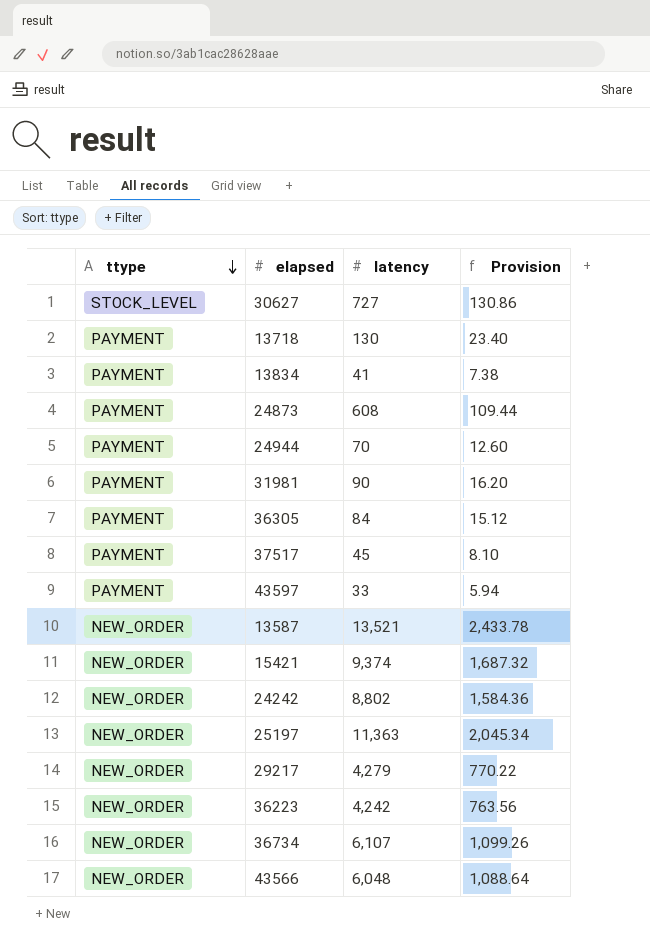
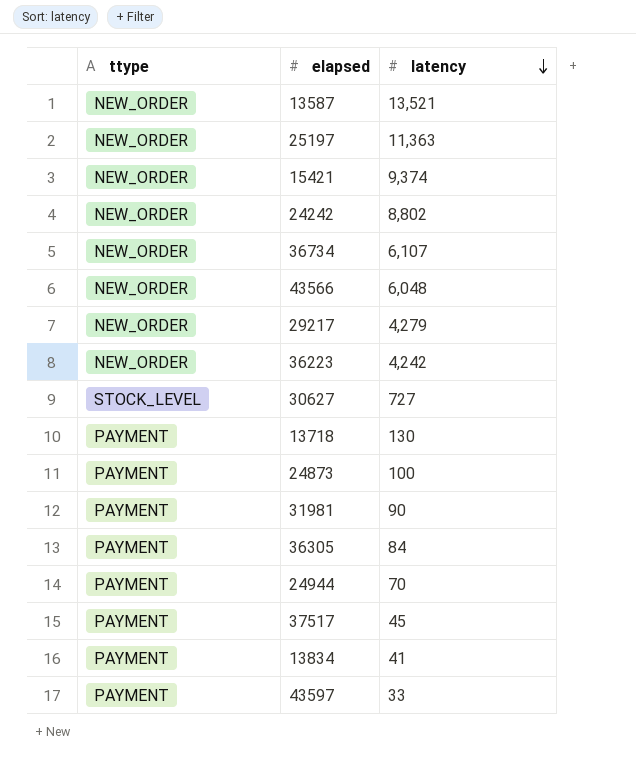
row order: ttype descending -> latency descending
column Provision | formula: [latency] * 0.18 -> none
24873 | latency: 608 -> 100

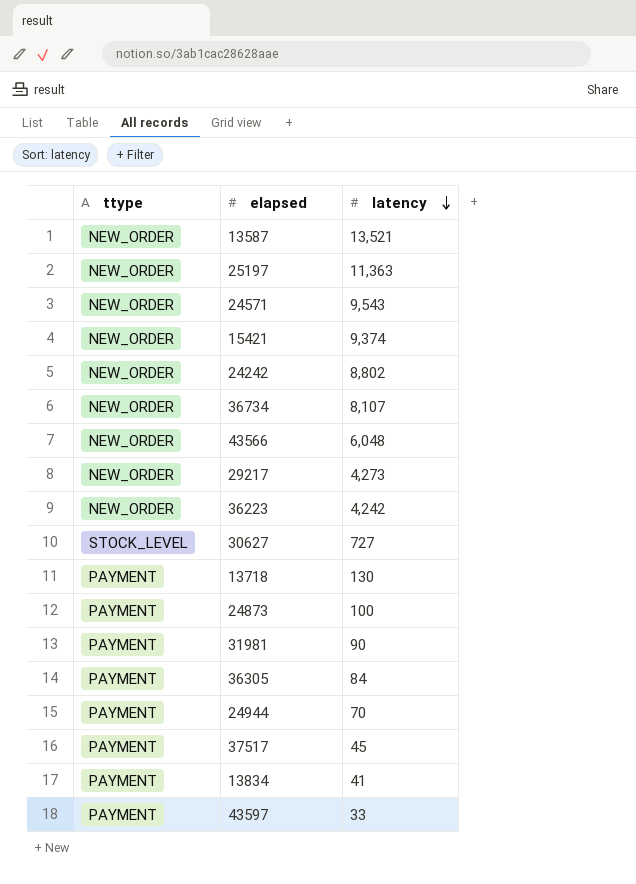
row 24571: none -> NEW_ORDER | 9,543
36734 | latency: 6,107 -> 8,107
29217 | latency: 4,279 -> 4,273

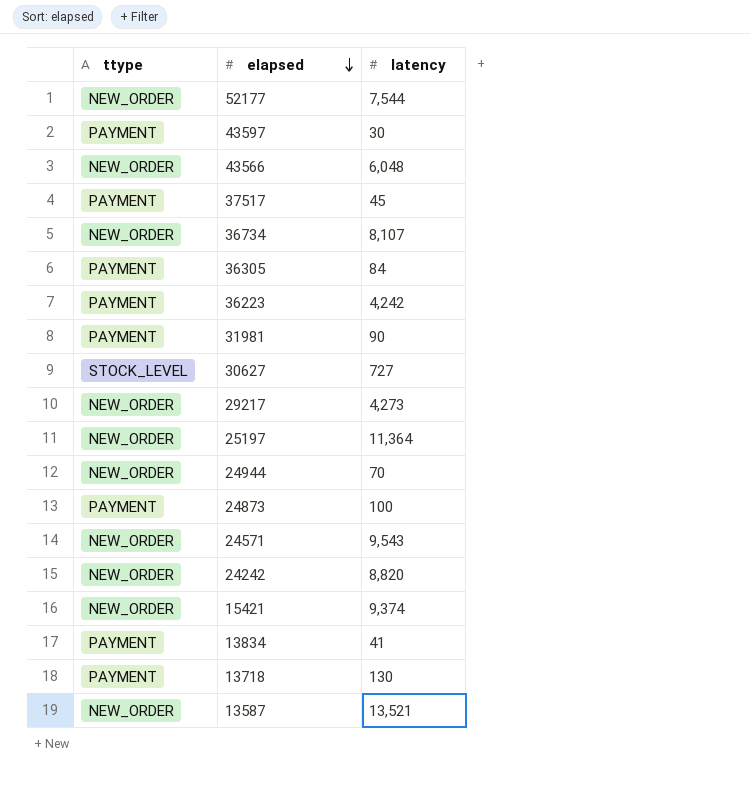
row order: latency descending -> elapsed descending
row 52177: none -> NEW_ORDER | 7,544
43597 | latency: 33 -> 30
36223 | ttype: NEW_ORDER -> PAYMENT
25197 | latency: 11,363 -> 11,364
24944 | ttype: PAYMENT -> NEW_ORDER
24242 | latency: 8,802 -> 8,820

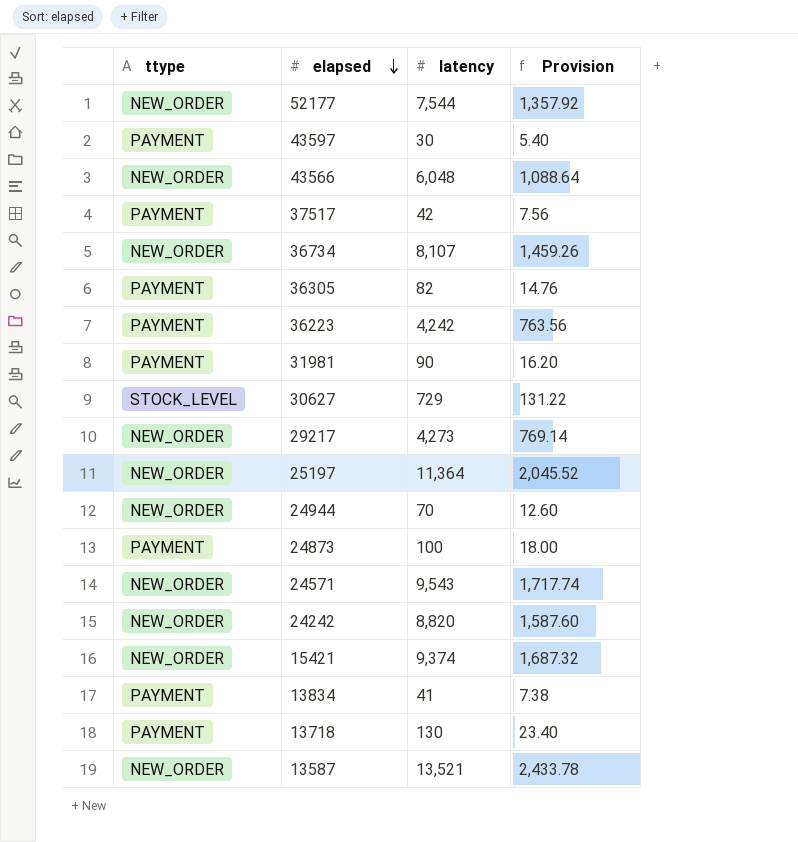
column Provision | formula: none -> [latency] * 0.18
37517 | latency: 45 -> 42
36305 | latency: 84 -> 82
30627 | latency: 727 -> 729

